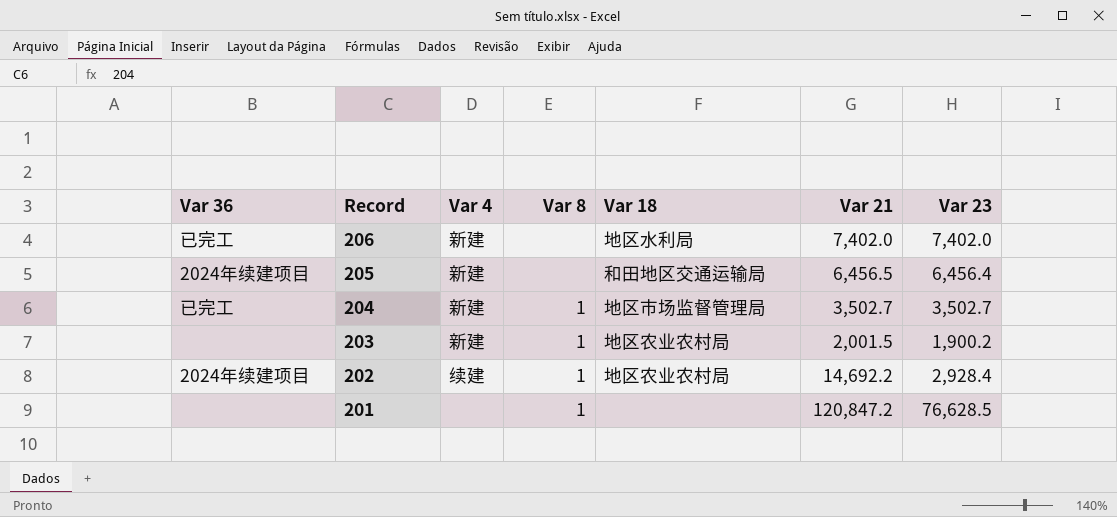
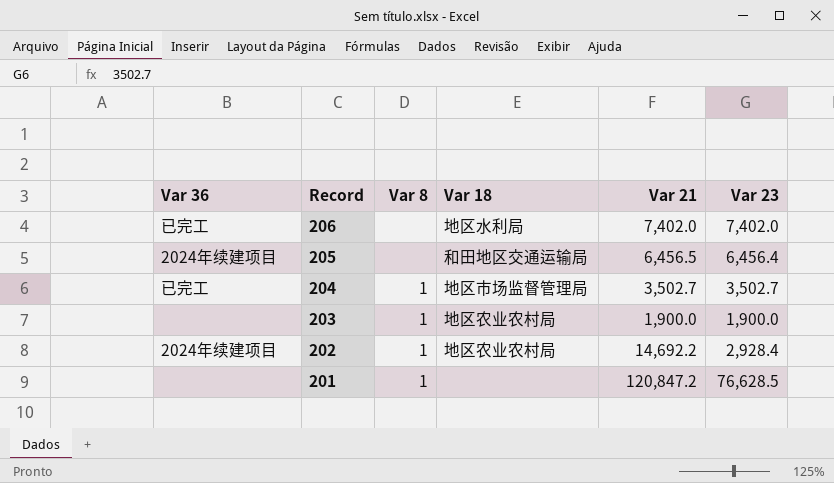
column Var 4 | position: 3 -> none
203 | Var 21: 2,001.5 -> 1,900.0
203 | Var 23: 1,900.2 -> 1,900.0

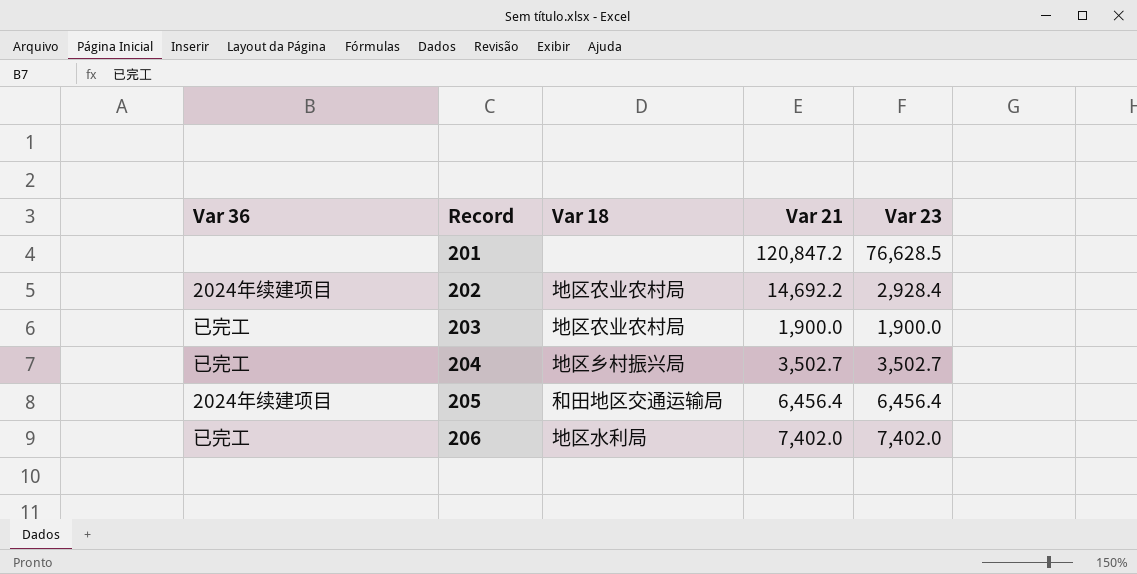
row order: Record descending -> Record ascending
column Var 8 | position: 3 -> none
203 | Var 36: none -> 已完工
204 | Var 18: 地区市场监督管理局 -> 地区乡村振兴局
205 | Var 21: 6,456.5 -> 6,456.4

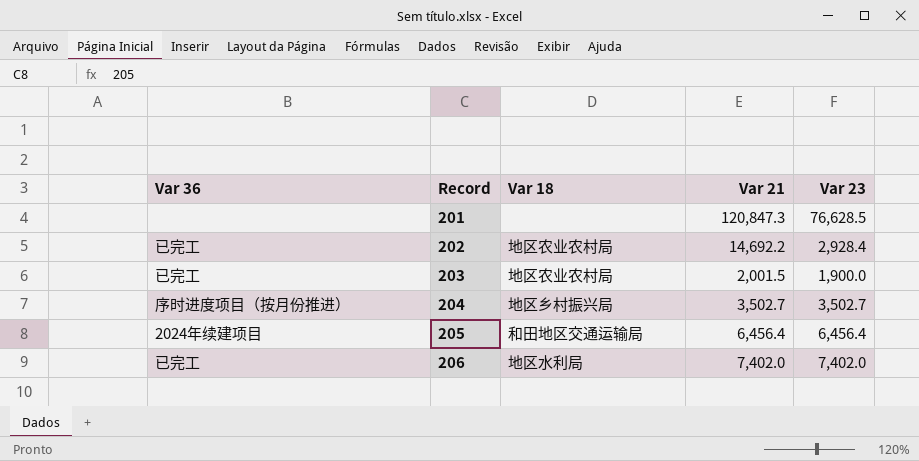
201 | Var 21: 120,847.2 -> 120,847.3
202 | Var 36: 2024年续建项目 -> 已完工
203 | Var 21: 1,900.0 -> 2,001.5
204 | Var 36: 已完工 -> 序时进度项目（按月份推进）

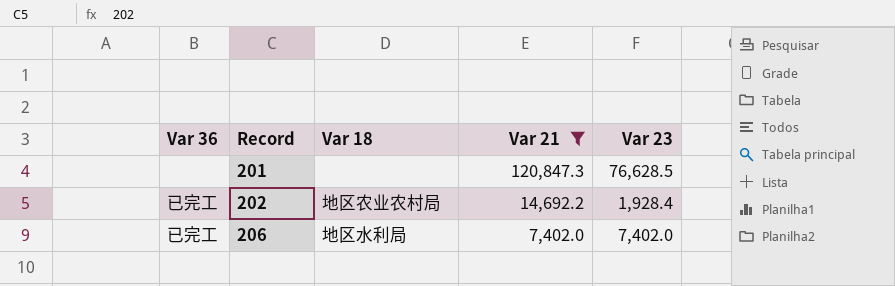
filter: none -> Var 21 >= 7,402.0
202 | Var 23: 2,928.4 -> 1,928.4

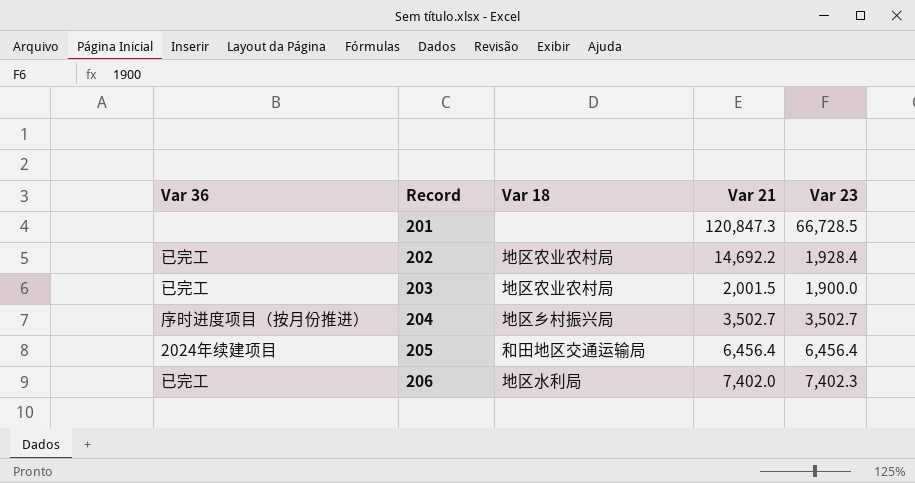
filter: Var 21 >= 7,402.0 -> none
201 | Var 23: 76,628.5 -> 66,728.5
206 | Var 23: 7,402.0 -> 7,402.3

